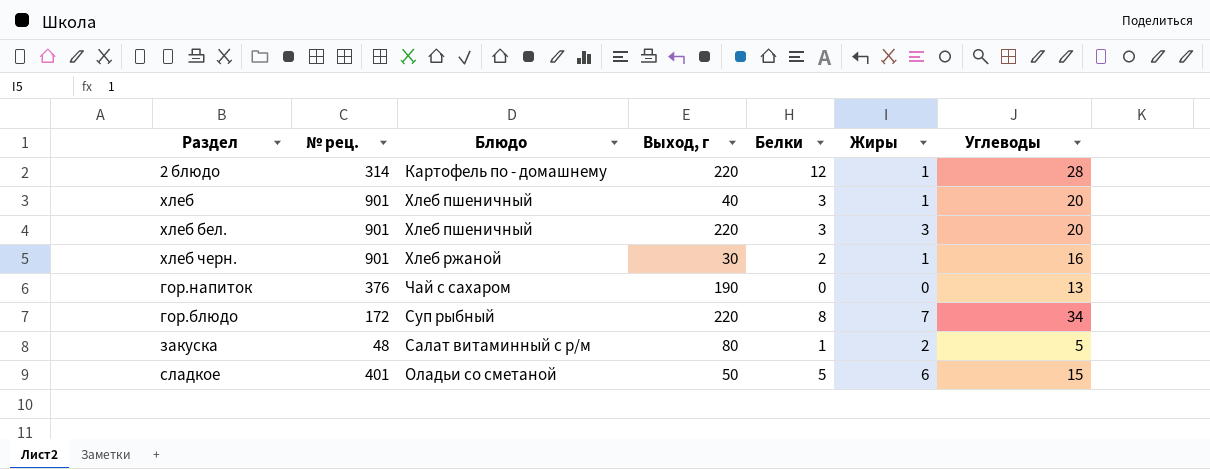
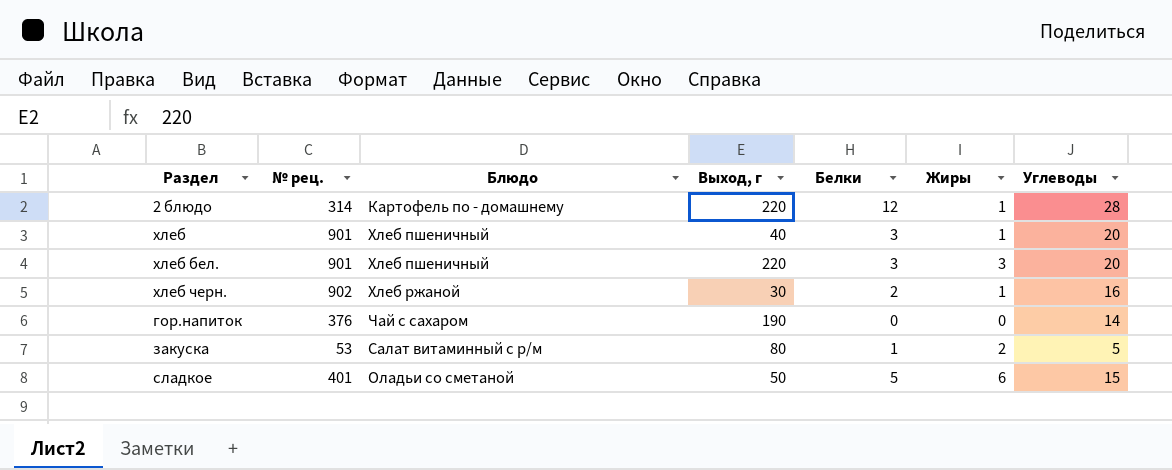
row гор.блюдо: 172 | Суп рыбный | 220 | 8 | 7 | 34 -> none
хлеб черн. | № рец.: 901 -> 902
гор.напиток | Углеводы: 13 -> 14
закуска | № рец.: 48 -> 53

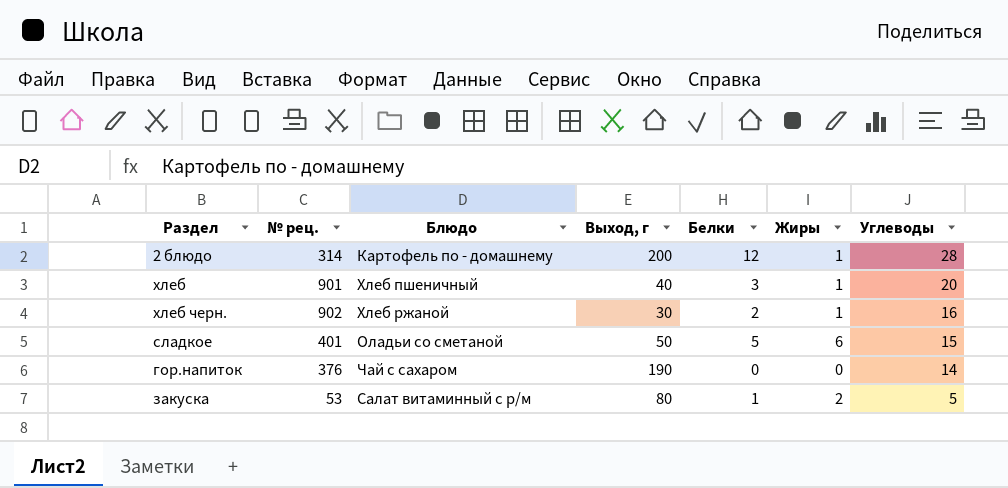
row order: none -> Углеводы descending
row хлеб бел.: 901 | Хлеб пшеничный | 220 | 3 | 3 | 20 -> none
2 блюдо | Выход, г: 220 -> 200

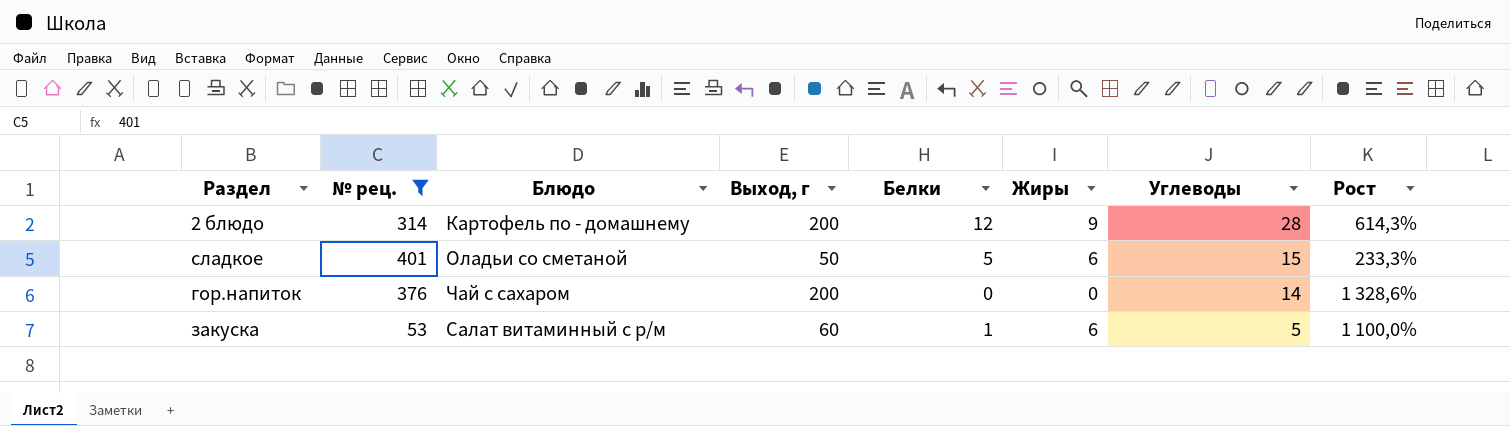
filter: none -> № рец. <= 401
column Рост | formula: none -> ([Выход, г] - [Углеводы]) / [Углеводы]
2 блюдо | Жиры: 1 -> 9
гор.напиток | Выход, г: 190 -> 200
закуска | Выход, г: 80 -> 60
закуска | Жиры: 2 -> 6

